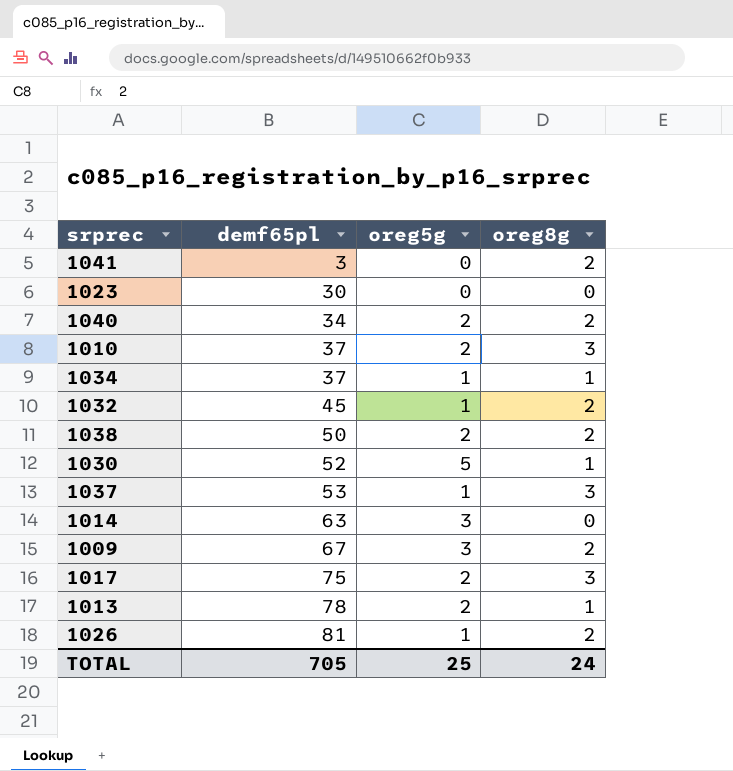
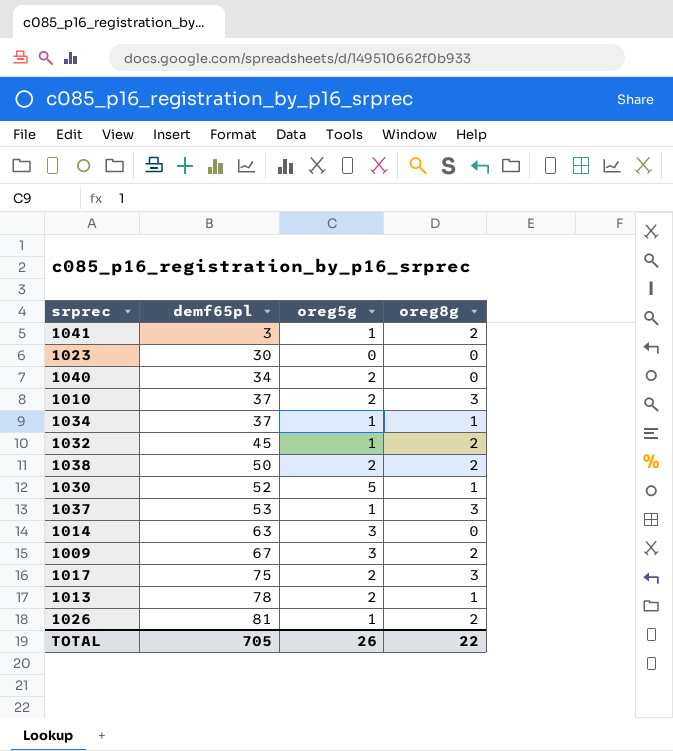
1041 | oreg5g: 0 -> 1
1040 | oreg8g: 2 -> 0
TOTAL | oreg5g: 25 -> 26
TOTAL | oreg8g: 24 -> 22

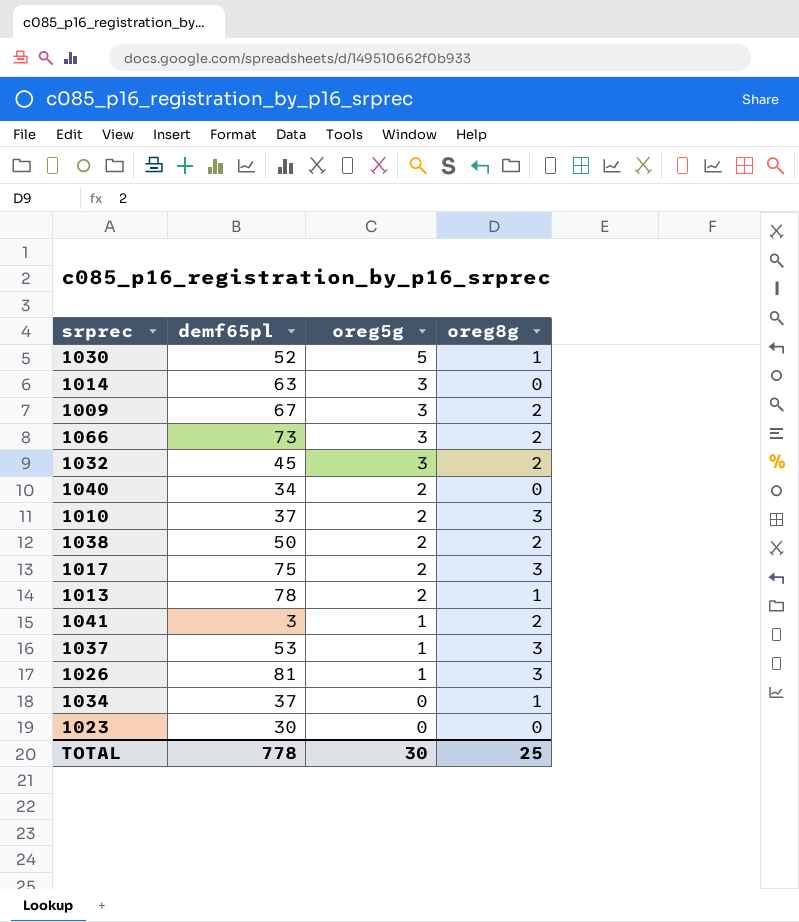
row order: demf65pl ascending -> oreg5g descending
row 1066: none -> 73 | 3 | 2
1032 | oreg5g: 1 -> 3
1026 | oreg8g: 2 -> 3
1034 | oreg5g: 1 -> 0
TOTAL | demf65pl: 705 -> 778
TOTAL | oreg5g: 26 -> 30
TOTAL | oreg8g: 22 -> 25

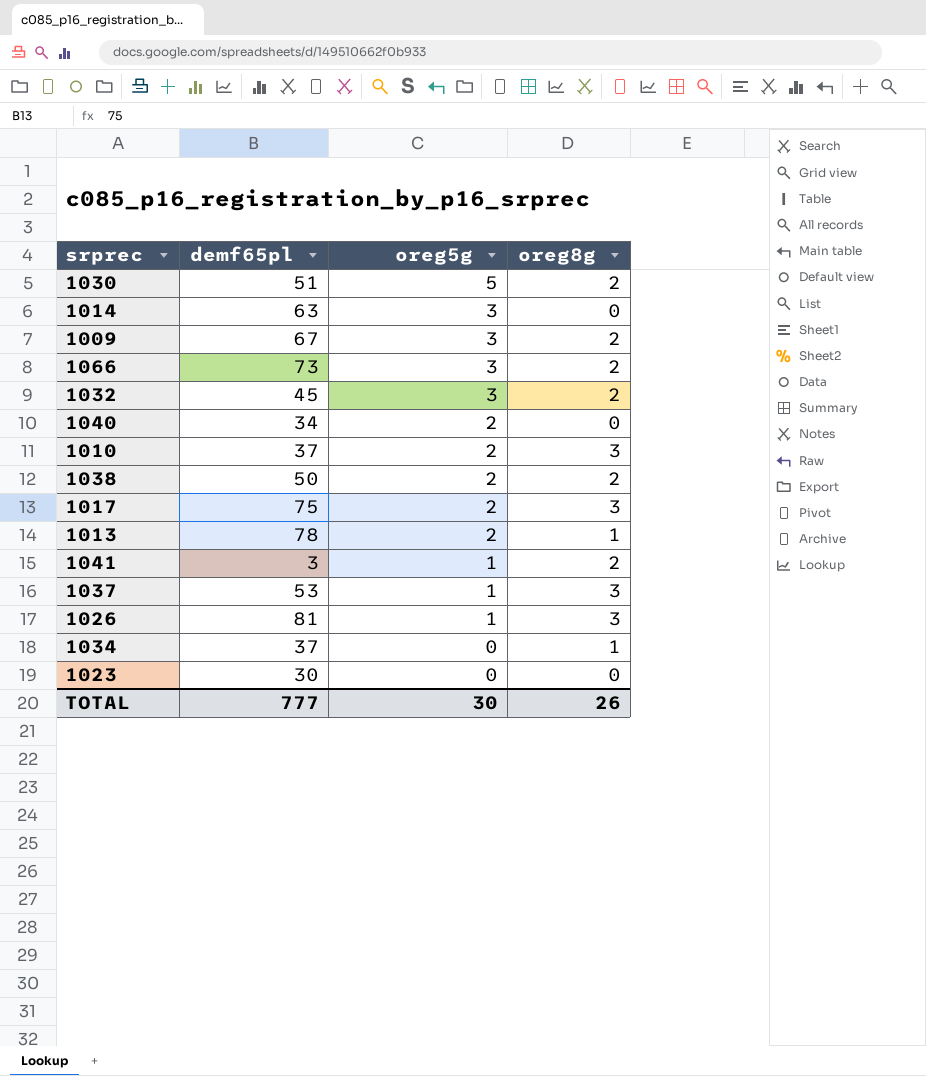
1030 | demf65pl: 52 -> 51
1030 | oreg8g: 1 -> 2
TOTAL | demf65pl: 778 -> 777
TOTAL | oreg8g: 25 -> 26

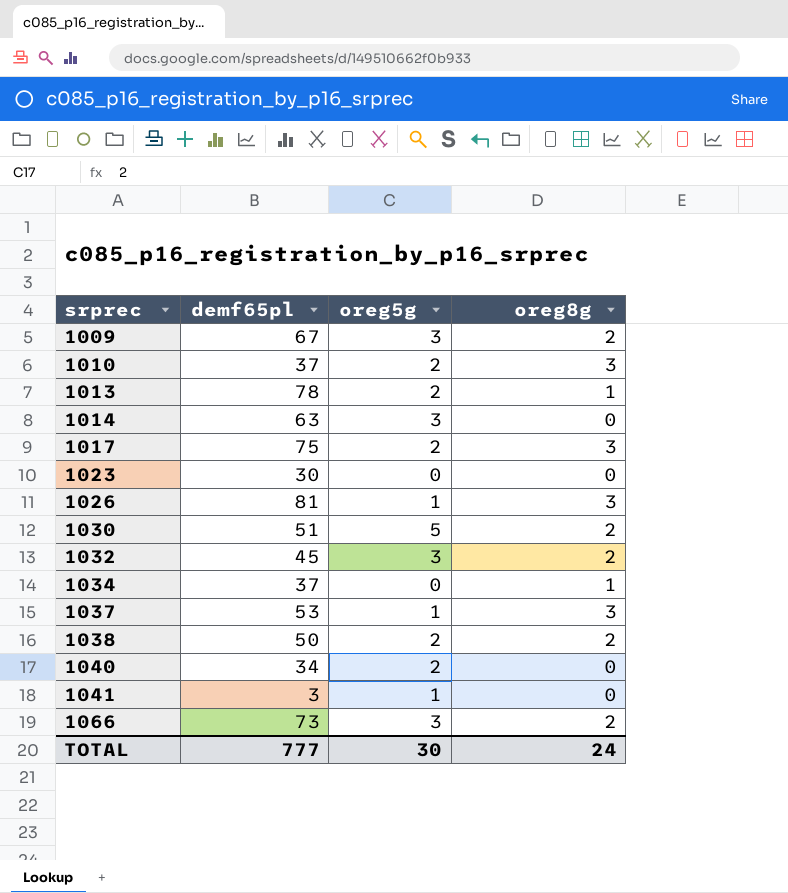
row order: oreg5g descending -> srprec ascending
1041 | oreg8g: 2 -> 0
TOTAL | oreg8g: 26 -> 24

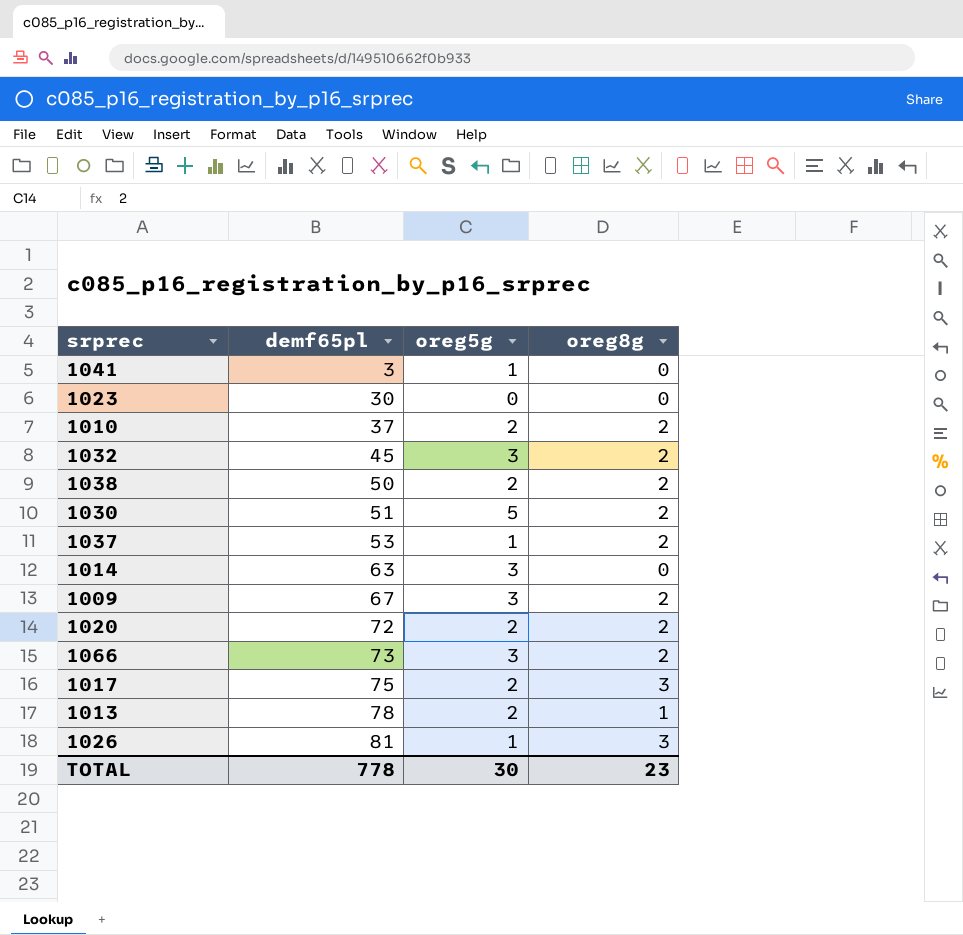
row order: srprec ascending -> demf65pl ascending
row 1034: 37 | 0 | 1 -> none
row 1040: 34 | 2 | 0 -> none
1010 | oreg8g: 3 -> 2
1037 | oreg8g: 3 -> 2
row 1020: none -> 72 | 2 | 2
TOTAL | demf65pl: 777 -> 778
TOTAL | oreg8g: 24 -> 23

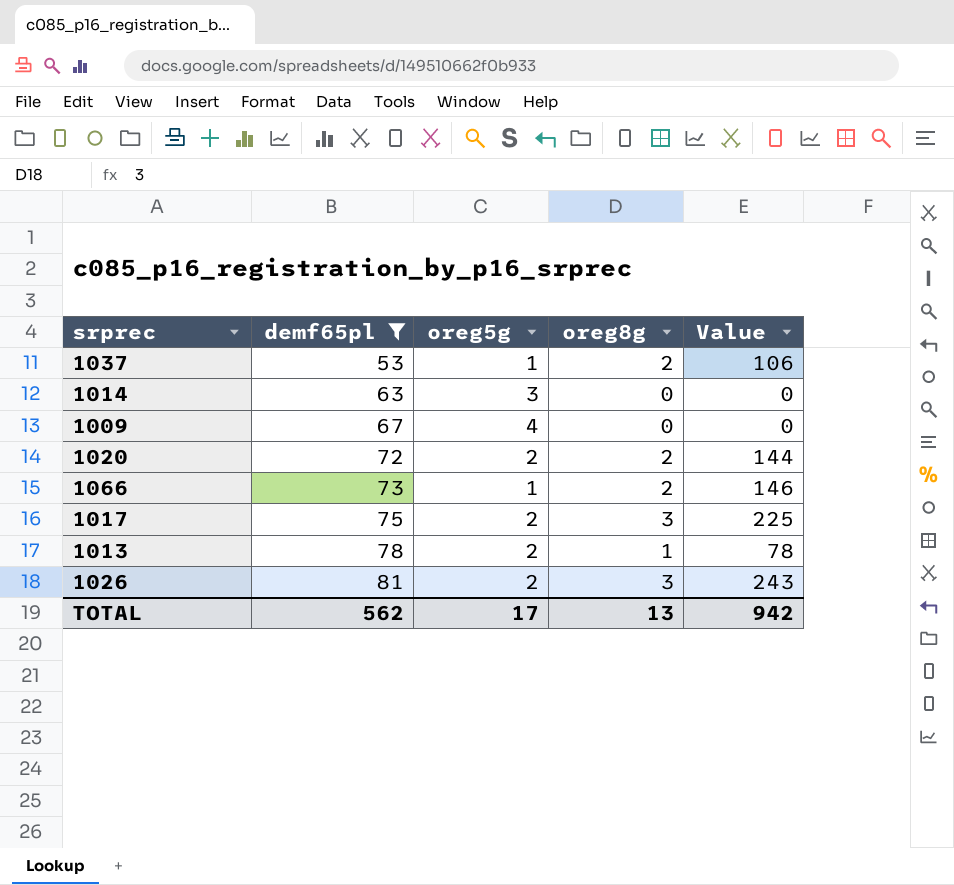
filter: none -> demf65pl >= 53
column Value | formula: none -> [demf65pl] * [oreg8g]
1009 | oreg5g: 3 -> 4
1009 | oreg8g: 2 -> 0
1066 | oreg5g: 3 -> 1
1026 | oreg5g: 1 -> 2
TOTAL | demf65pl: 778 -> 562
TOTAL | oreg5g: 30 -> 17
TOTAL | oreg8g: 23 -> 13

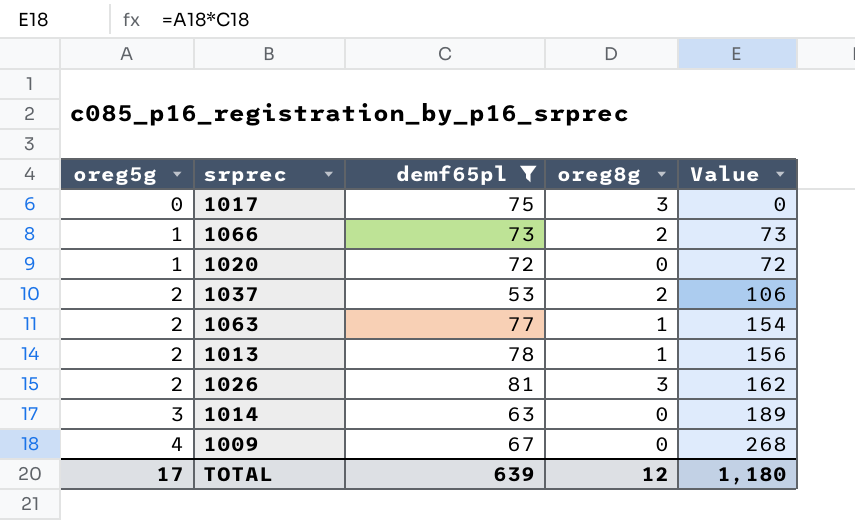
row order: demf65pl ascending -> oreg5g ascending
column oreg5g | position: 3 -> 1
column Value | formula: [demf65pl] * [oreg8g] -> [oreg5g] * [demf65pl]
1017 | oreg5g: 2 -> 0
1020 | oreg5g: 2 -> 1
1020 | oreg8g: 2 -> 0
1037 | oreg5g: 1 -> 2
row 1063: none -> 2 | 77 | 1 | 154
TOTAL | demf65pl: 562 -> 639
TOTAL | oreg8g: 13 -> 12
TOTAL | Value: 942 -> 1,180

